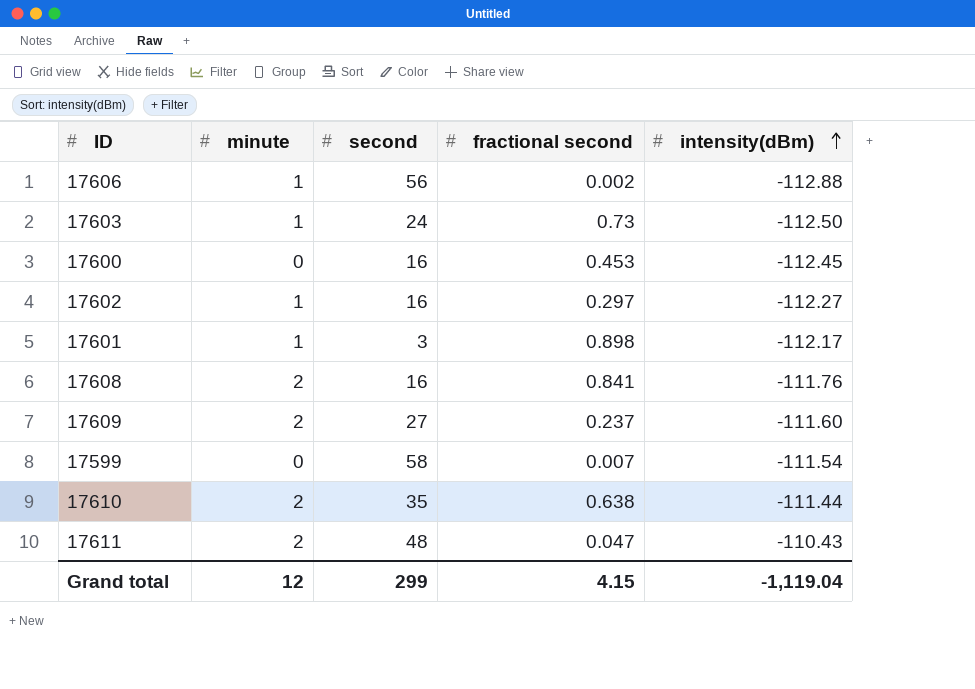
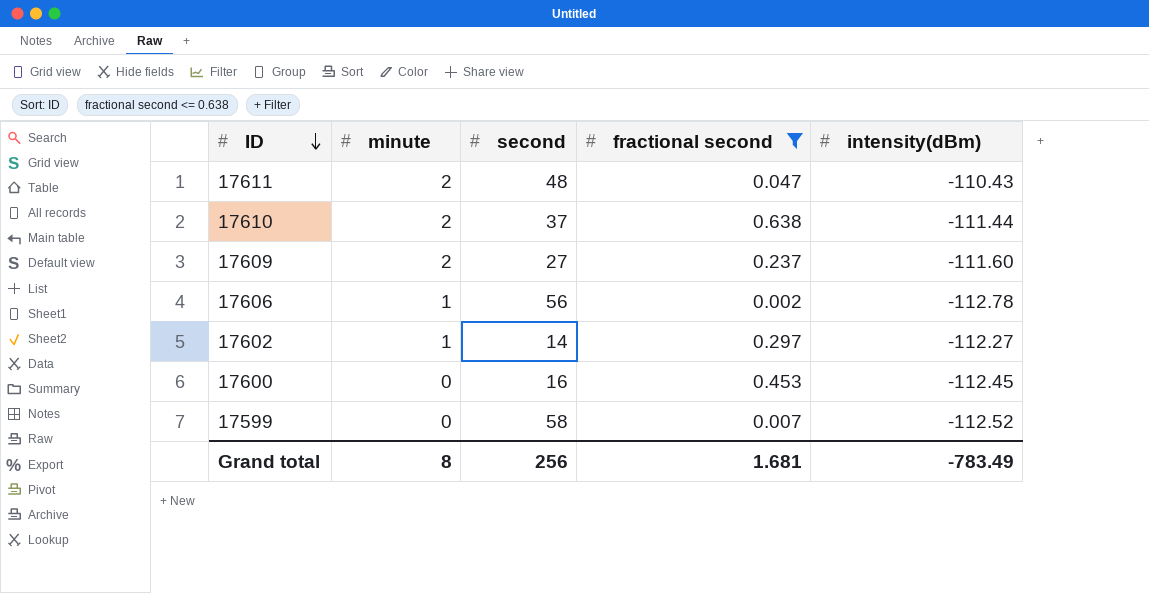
filter: none -> fractional second <= 0.638
row order: intensity(dBm) ascending -> ID descending
17610 | second: 35 -> 37
17606 | intensity(dBm): -112.88 -> -112.78
17602 | second: 16 -> 14
17599 | intensity(dBm): -111.54 -> -112.52
Grand total | minute: 12 -> 8
Grand total | second: 299 -> 256
Grand total | fractional second: 4.15 -> 1.681
Grand total | intensity(dBm): -1,119.04 -> -783.49

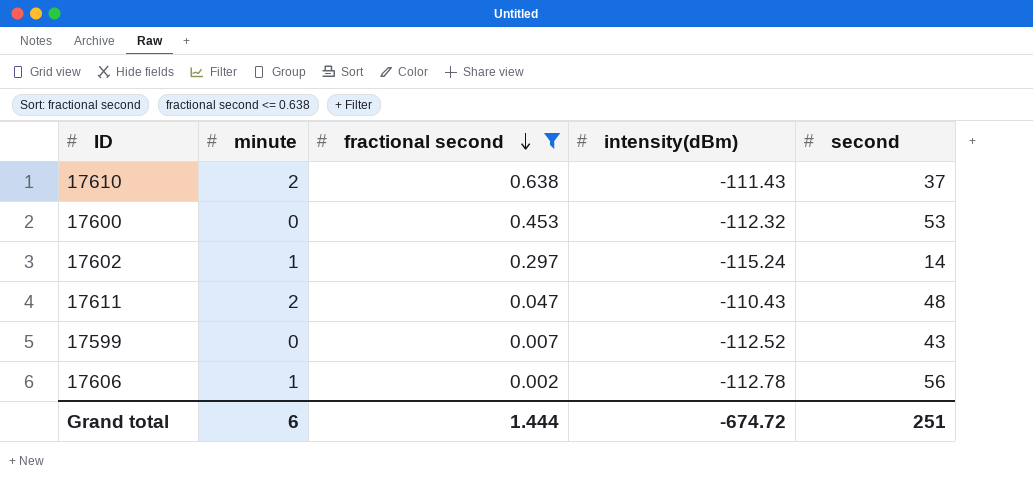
row order: ID descending -> fractional second descending
column second | position: 3 -> 5
row 17609: 2 | 27 | 0.237 | -111.60 -> none
17610 | intensity(dBm): -111.44 -> -111.43
17600 | intensity(dBm): -112.45 -> -112.32
17600 | second: 16 -> 53
17602 | intensity(dBm): -112.27 -> -115.24
17599 | second: 58 -> 43
Grand total | minute: 8 -> 6
Grand total | fractional second: 1.681 -> 1.444
Grand total | intensity(dBm): -783.49 -> -674.72
Grand total | second: 256 -> 251

